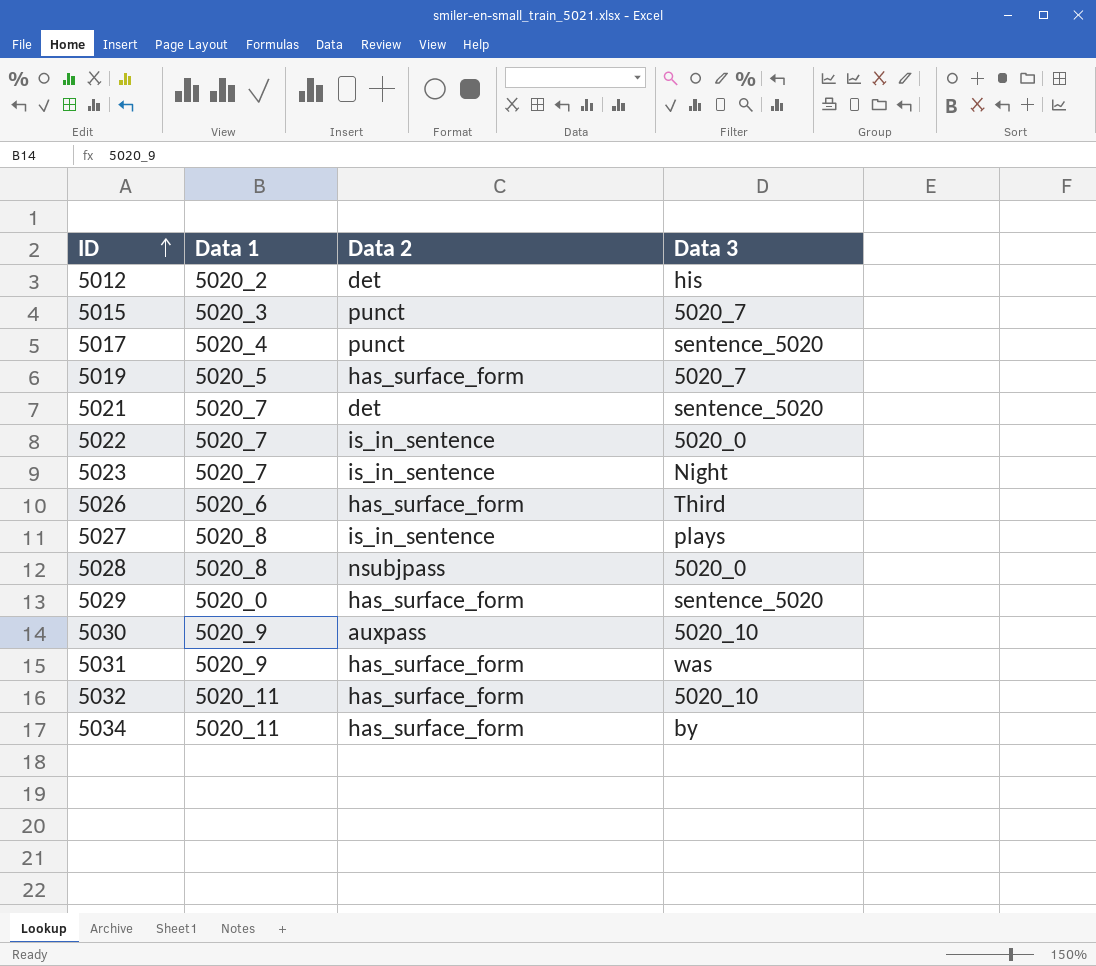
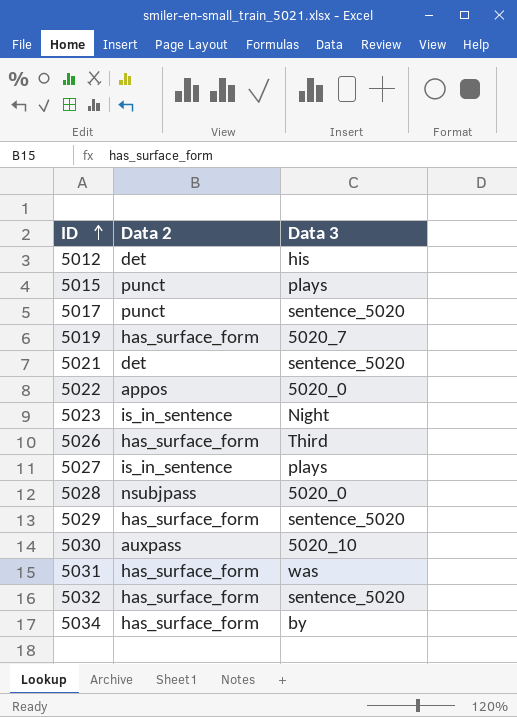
column Data 1 | position: 2 -> none
5015 | Data 3: 5020_7 -> plays
5022 | Data 2: is_in_sentence -> appos
5032 | Data 3: 5020_10 -> sentence_5020

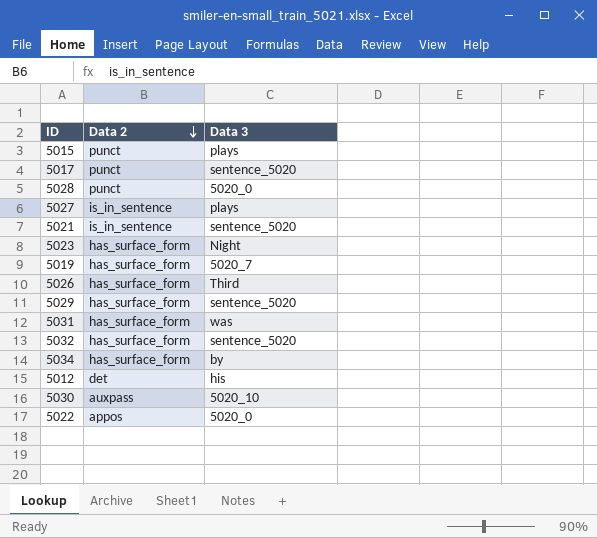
row order: ID ascending -> Data 2 descending
5028 | Data 2: nsubjpass -> punct
5021 | Data 2: det -> is_in_sentence
5023 | Data 2: is_in_sentence -> has_surface_form

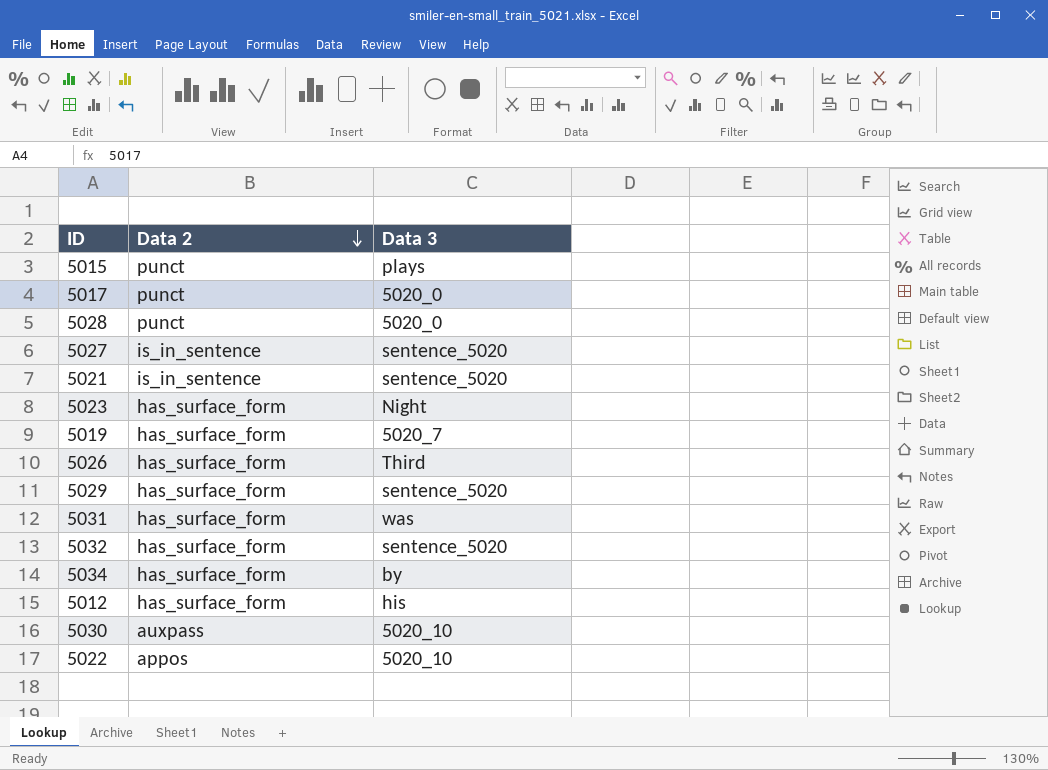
5017 | Data 3: sentence_5020 -> 5020_0
5027 | Data 3: plays -> sentence_5020
5012 | Data 2: det -> has_surface_form
5022 | Data 3: 5020_0 -> 5020_10

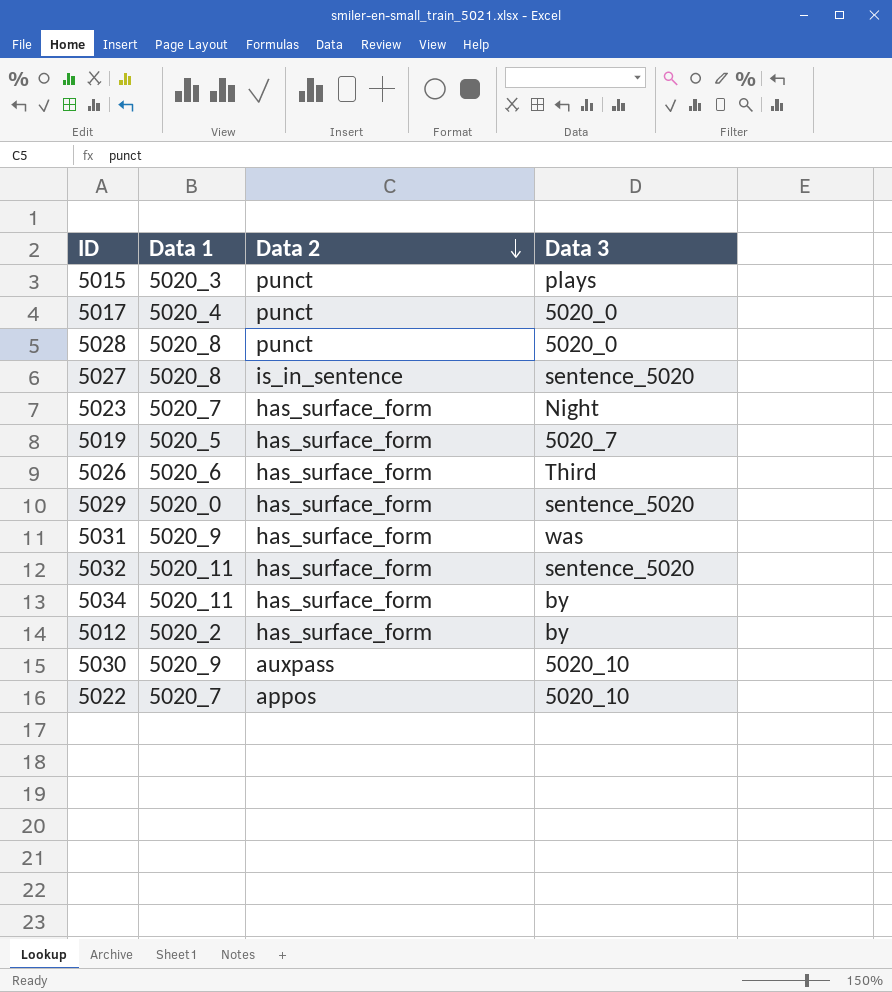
column Data 1 | position: none -> 2
row 5021: is_in_sentence | sentence_5020 -> none
5012 | Data 3: his -> by

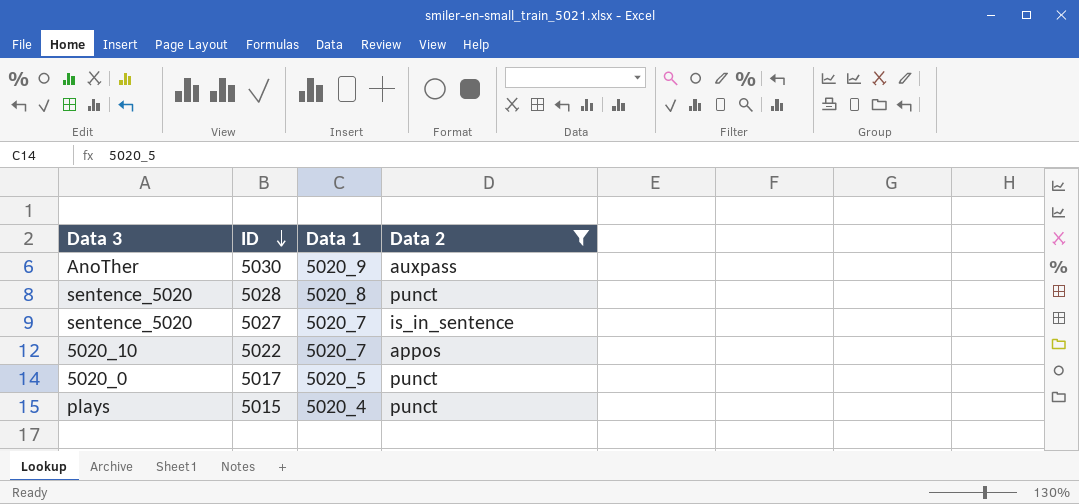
filter: none -> Data 2 != has_surface_form
row order: Data 2 descending -> ID descending
column Data 3 | position: 4 -> 1
5030 | Data 3: 5020_10 -> AnoTher
5028 | Data 3: 5020_0 -> sentence_5020
5027 | Data 1: 5020_8 -> 5020_7
5017 | Data 1: 5020_4 -> 5020_5
5015 | Data 1: 5020_3 -> 5020_4

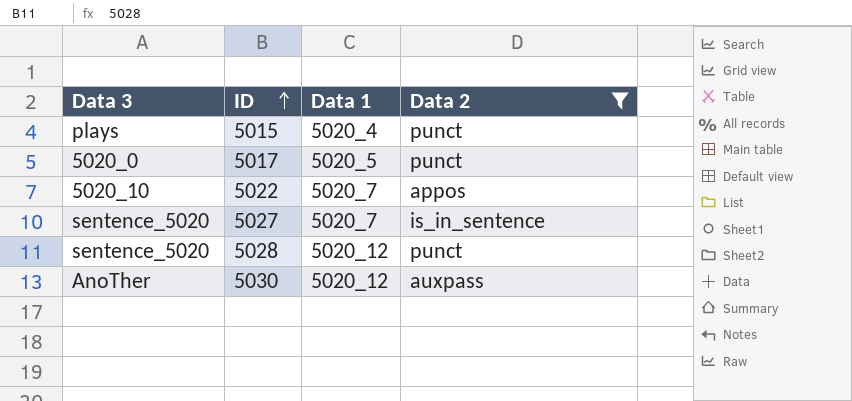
row order: ID descending -> ID ascending
5028 | Data 1: 5020_8 -> 5020_12
5030 | Data 1: 5020_9 -> 5020_12

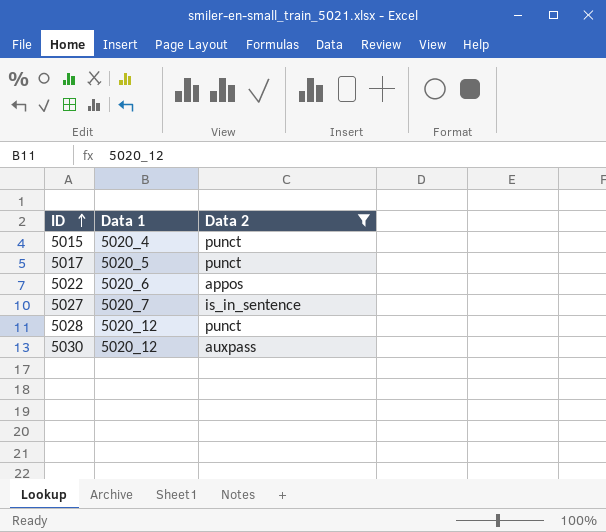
column Data 3 | position: 1 -> none
5022 | Data 1: 5020_7 -> 5020_6

